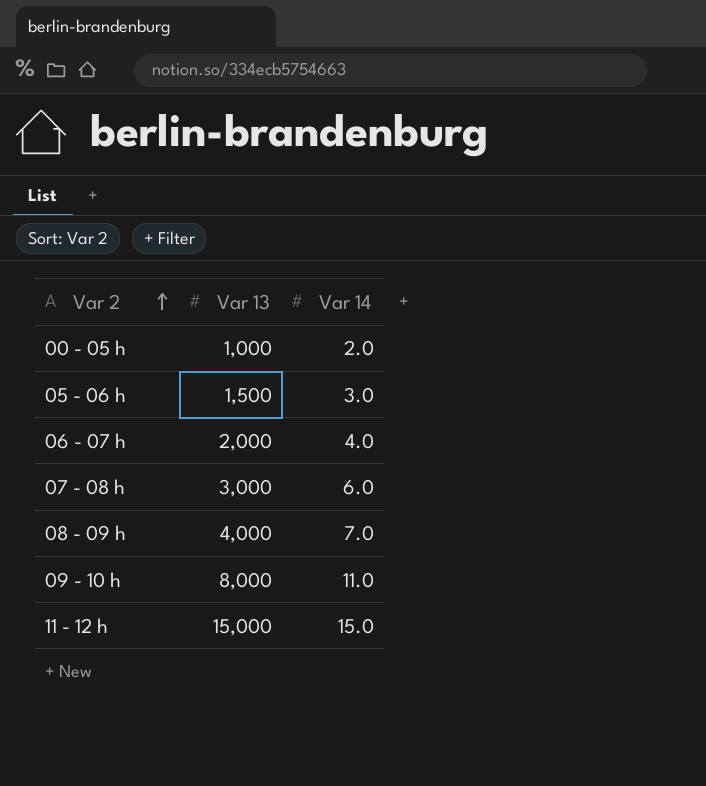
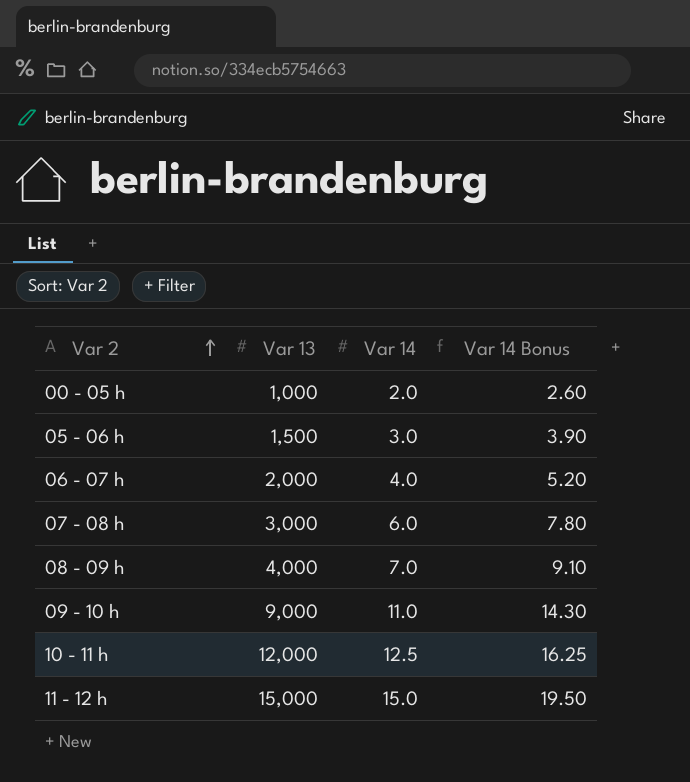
column Var 14 Bonus | formula: none -> [Var 14] * 1.3
09 - 10 h | Var 13: 8,000 -> 9,000
row 10 - 11 h: none -> 12,000 | 12.5 | 16.25

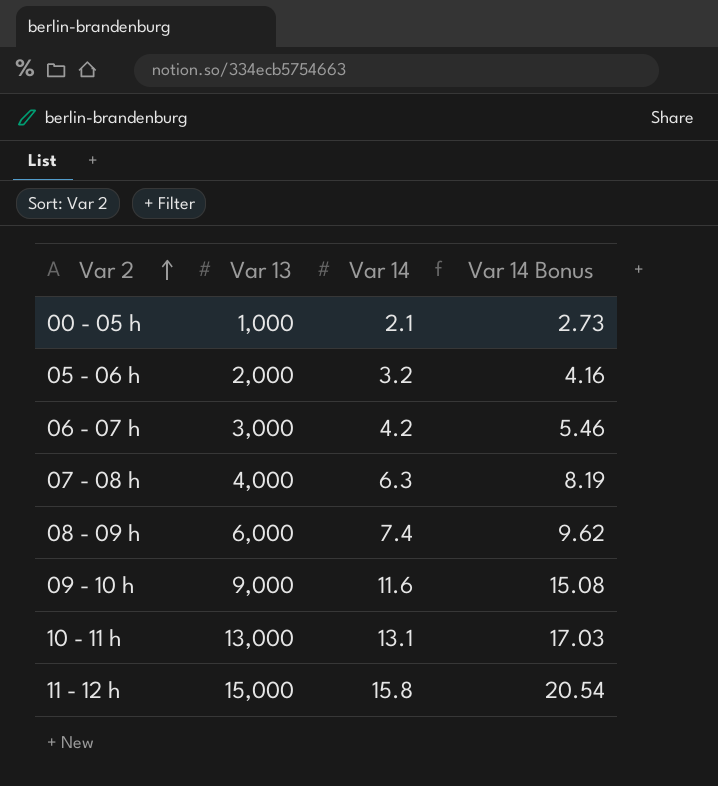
00 - 05 h | Var 14: 2.0 -> 2.1
00 - 05 h | Var 14 Bonus: 2.60 -> 2.73
05 - 06 h | Var 13: 1,500 -> 2,000
05 - 06 h | Var 14: 3.0 -> 3.2
05 - 06 h | Var 14 Bonus: 3.90 -> 4.16
06 - 07 h | Var 13: 2,000 -> 3,000
06 - 07 h | Var 14: 4.0 -> 4.2
06 - 07 h | Var 14 Bonus: 5.20 -> 5.46
07 - 08 h | Var 13: 3,000 -> 4,000
07 - 08 h | Var 14: 6.0 -> 6.3
07 - 08 h | Var 14 Bonus: 7.80 -> 8.19
08 - 09 h | Var 13: 4,000 -> 6,000
08 - 09 h | Var 14: 7.0 -> 7.4
08 - 09 h | Var 14 Bonus: 9.10 -> 9.62
09 - 10 h | Var 14: 11.0 -> 11.6
09 - 10 h | Var 14 Bonus: 14.30 -> 15.08
10 - 11 h | Var 13: 12,000 -> 13,000
10 - 11 h | Var 14: 12.5 -> 13.1
10 - 11 h | Var 14 Bonus: 16.25 -> 17.03
11 - 12 h | Var 14: 15.0 -> 15.8
11 - 12 h | Var 14 Bonus: 19.50 -> 20.54

